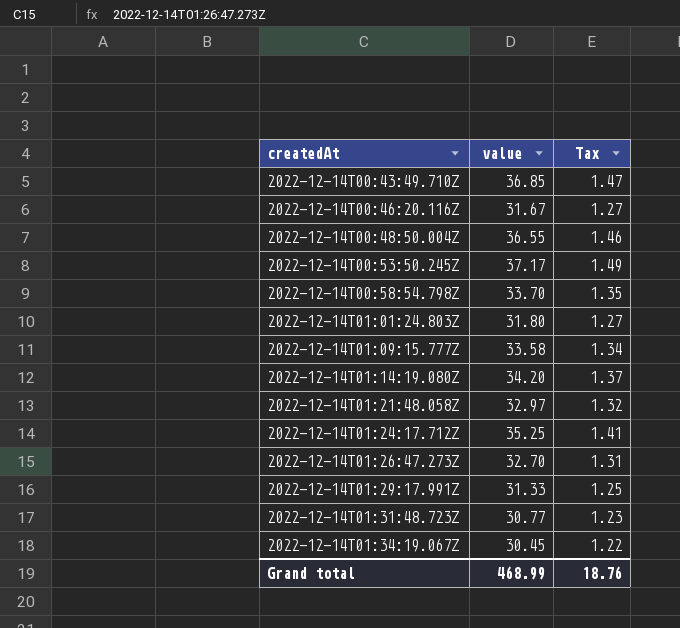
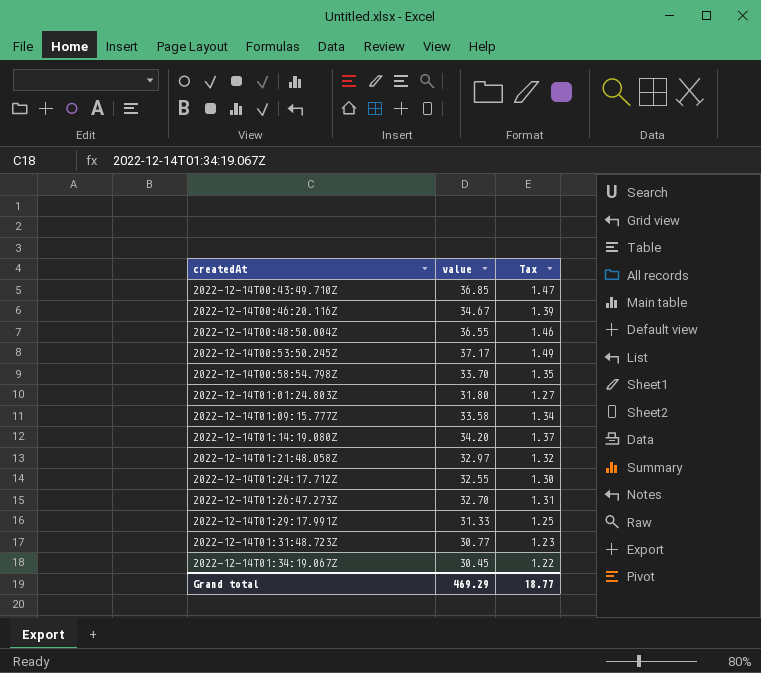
2022-12-14T00:46:20.116Z | value: 31.67 -> 34.67
2022-12-14T00:46:20.116Z | Tax: 1.27 -> 1.39
2022-12-14T01:24:17.712Z | value: 35.25 -> 32.55
2022-12-14T01:24:17.712Z | Tax: 1.41 -> 1.30
Grand total | value: 468.99 -> 469.29
Grand total | Tax: 18.76 -> 18.77

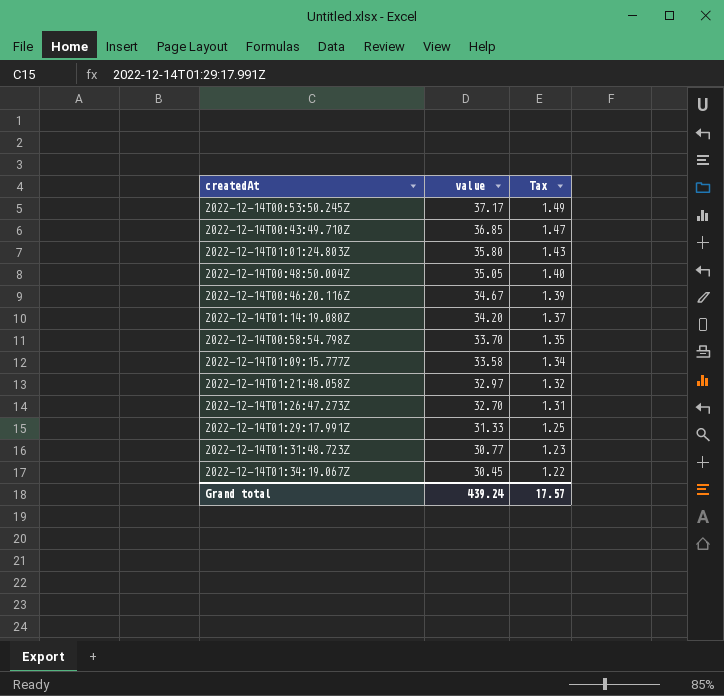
row order: createdAt ascending -> value descending
row 2022-12-14T01:24:17.712Z: 32.55 | 1.30 -> none
2022-12-14T01:01:24.803Z | value: 31.80 -> 35.80
2022-12-14T01:01:24.803Z | Tax: 1.27 -> 1.43
2022-12-14T00:48:50.004Z | value: 36.55 -> 35.05
2022-12-14T00:48:50.004Z | Tax: 1.46 -> 1.40
Grand total | value: 469.29 -> 439.24
Grand total | Tax: 18.77 -> 17.57

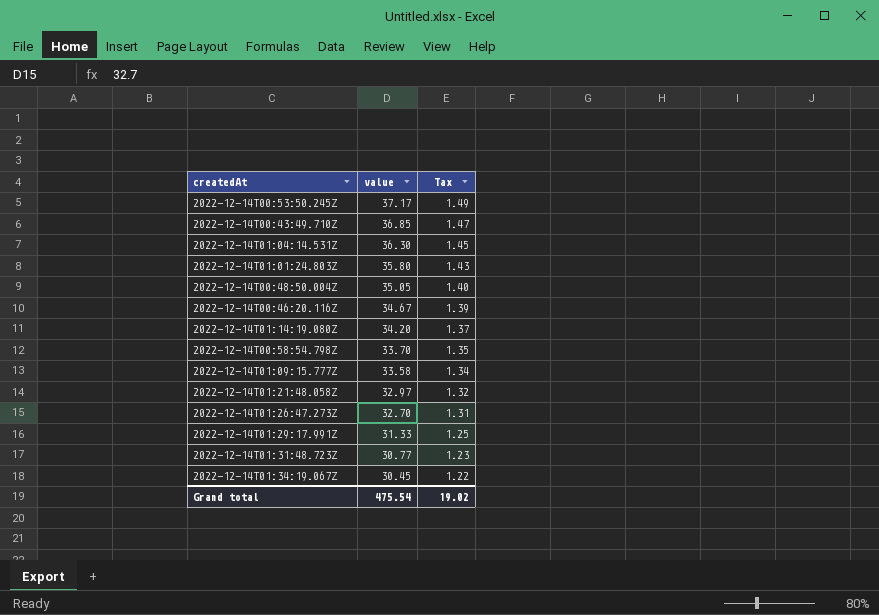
row 2022-12-14T01:04:14.531Z: none -> 36.30 | 1.45
Grand total | value: 439.24 -> 475.54
Grand total | Tax: 17.57 -> 19.02

